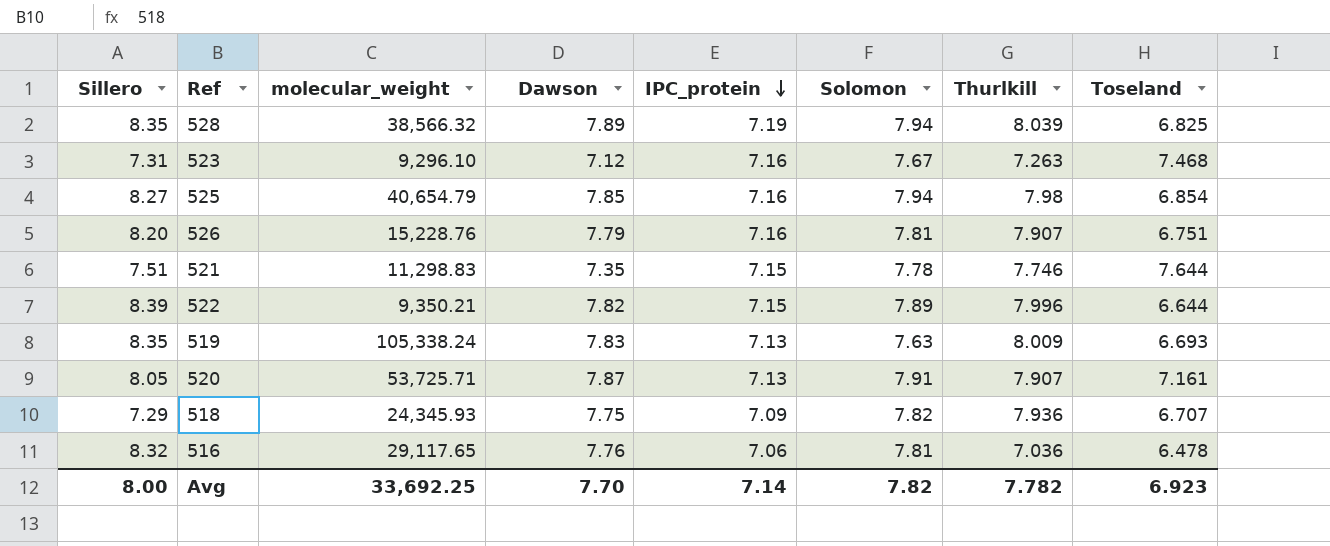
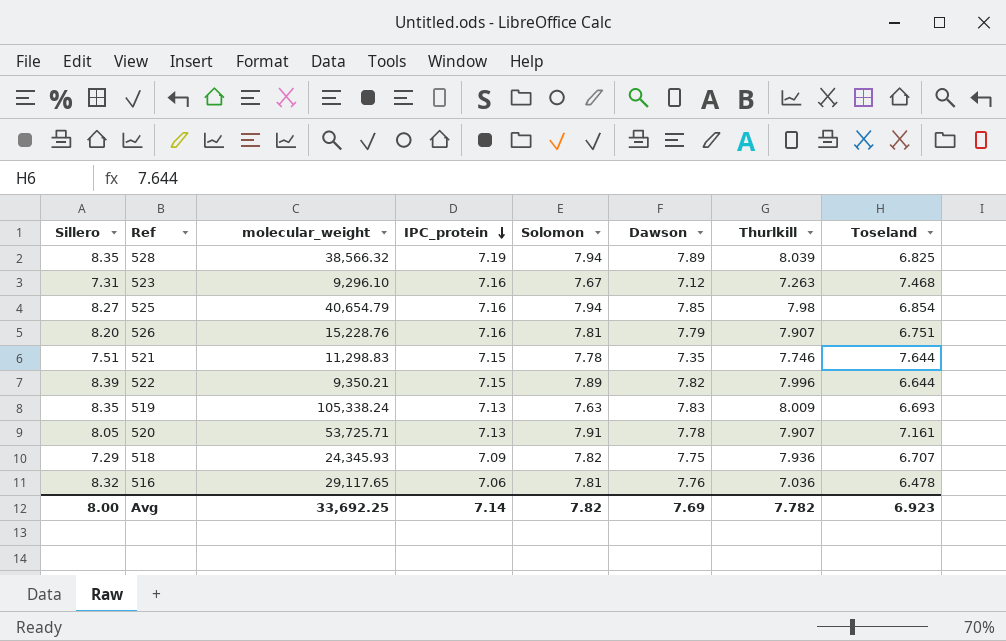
column Dawson | position: 4 -> 6
520 | Dawson: 7.87 -> 7.78
Avg | Dawson: 7.70 -> 7.69

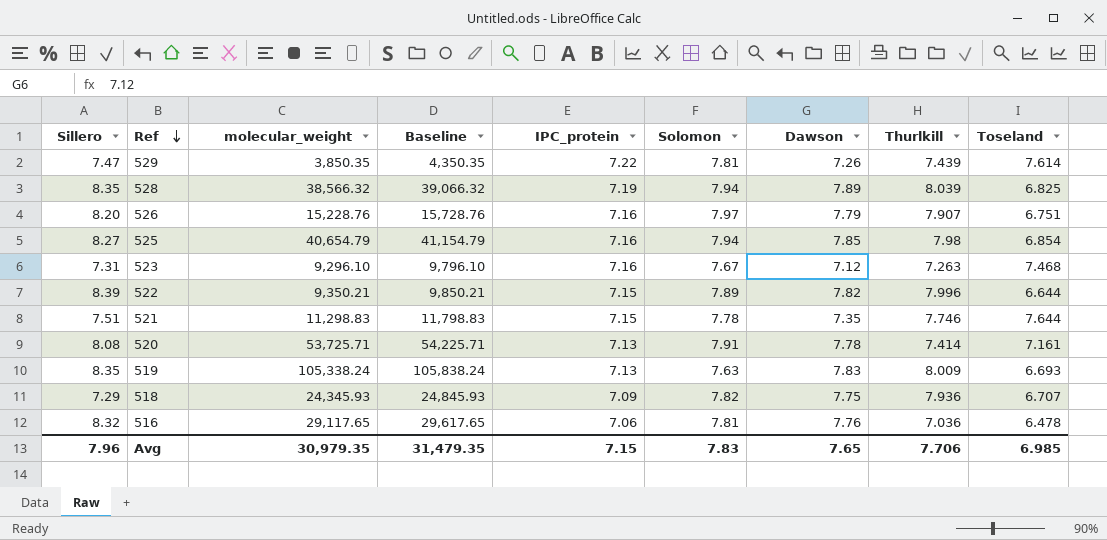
row order: IPC_protein descending -> Ref descending
column Baseline | formula: none -> [molecular_weight] + 500
row 529: none -> 7.47 | 3,850.35 | 4,350.35 | 7.22 | 7.81 | 7.26 | 7.439 | 7.614
526 | Solomon: 7.81 -> 7.97
520 | Sillero: 8.05 -> 8.08
520 | Thurlkill: 7.907 -> 7.414
Avg | Sillero: 8.00 -> 7.96
Avg | molecular_weight: 33,692.25 -> 30,979.35
Avg | IPC_protein: 7.14 -> 7.15
Avg | Solomon: 7.82 -> 7.83
Avg | Dawson: 7.69 -> 7.65
Avg | Thurlkill: 7.782 -> 7.706
Avg | Toseland: 6.923 -> 6.985

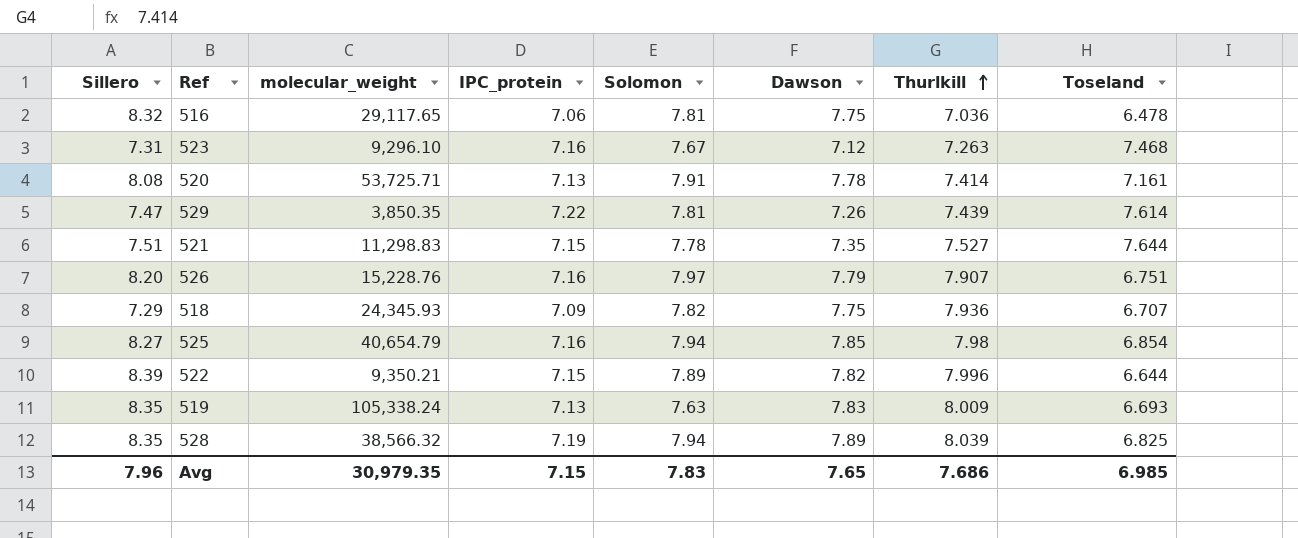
row order: Ref descending -> Thurlkill ascending
column Baseline | formula: [molecular_weight] + 500 -> none
516 | Dawson: 7.76 -> 7.75
521 | Thurlkill: 7.746 -> 7.527
Avg | Thurlkill: 7.706 -> 7.686

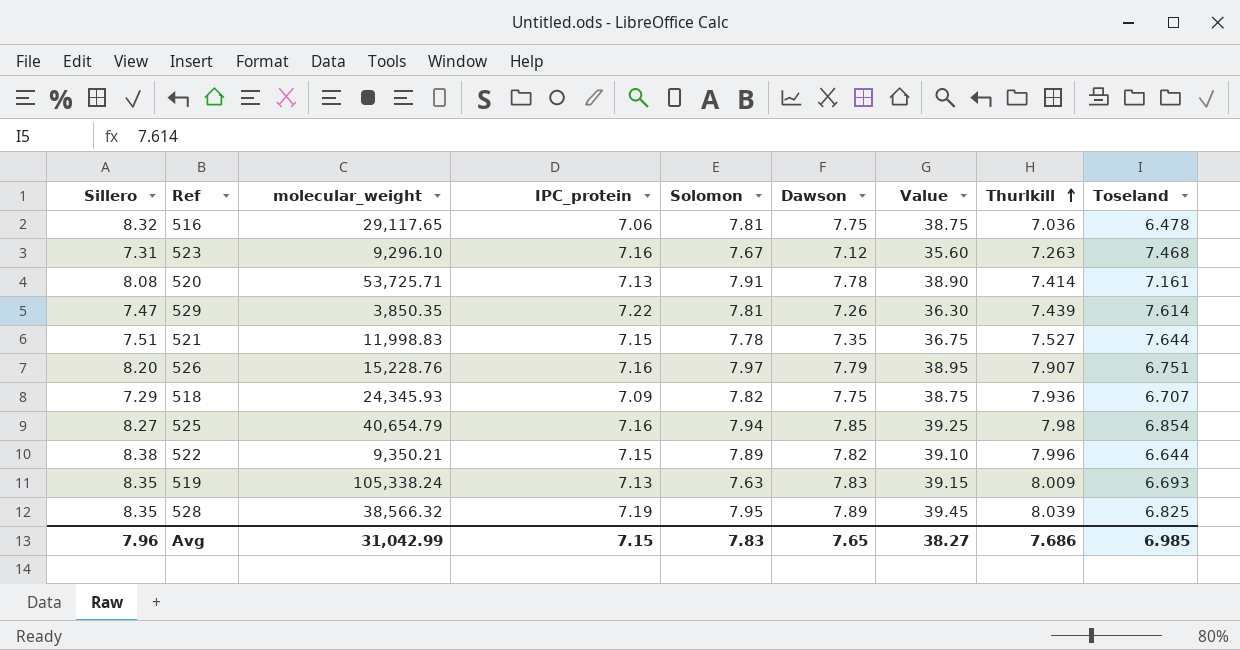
column Value | formula: none -> [Dawson] * 5
521 | molecular_weight: 11,298.83 -> 11,998.83
522 | Sillero: 8.39 -> 8.38
528 | Solomon: 7.94 -> 7.95
Avg | molecular_weight: 30,979.35 -> 31,042.99

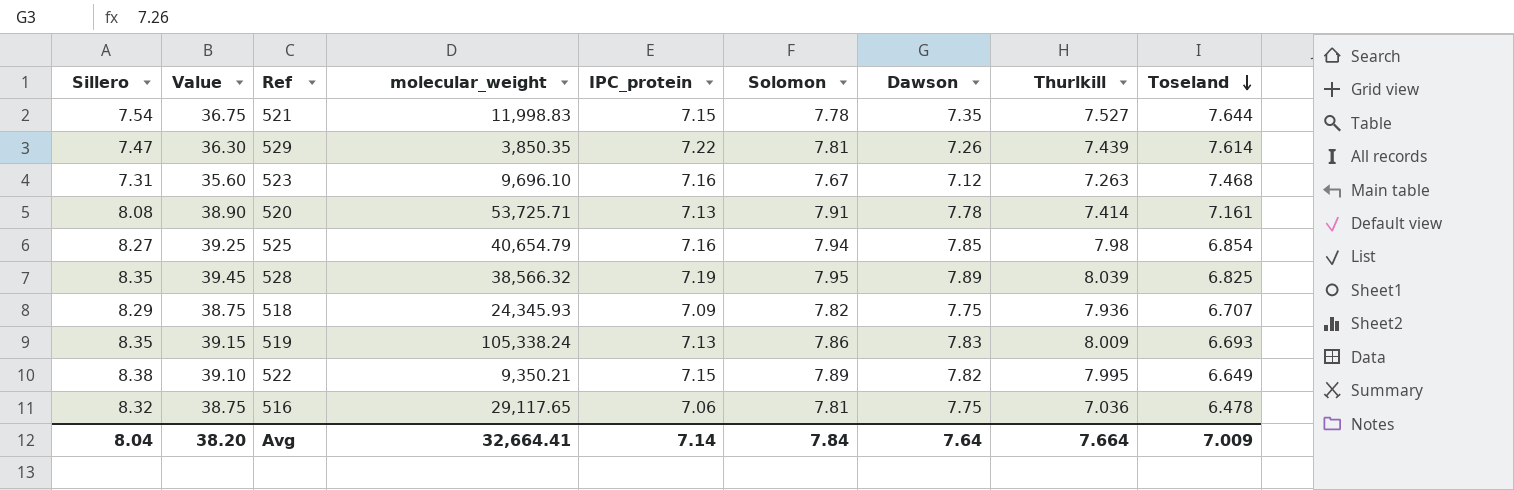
row order: Thurlkill ascending -> Toseland descending
column Value | position: 7 -> 2
row 526: 8.20 | 15,228.76 | 7.16 | 7.97 | 7.79 | 38.95 | 7.907 | 6.751 -> none
521 | Sillero: 7.51 -> 7.54
523 | molecular_weight: 9,296.10 -> 9,696.10
518 | Sillero: 7.29 -> 8.29
519 | Solomon: 7.63 -> 7.86
522 | Thurlkill: 7.996 -> 7.995
522 | Toseland: 6.644 -> 6.649
Avg | Sillero: 7.96 -> 8.04
Avg | Value: 38.27 -> 38.20
Avg | molecular_weight: 31,042.99 -> 32,664.41
Avg | IPC_protein: 7.15 -> 7.14
Avg | Solomon: 7.83 -> 7.84
Avg | Dawson: 7.65 -> 7.64
Avg | Thurlkill: 7.686 -> 7.664
Avg | Toseland: 6.985 -> 7.009

